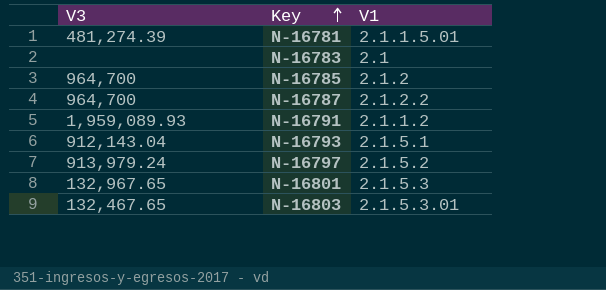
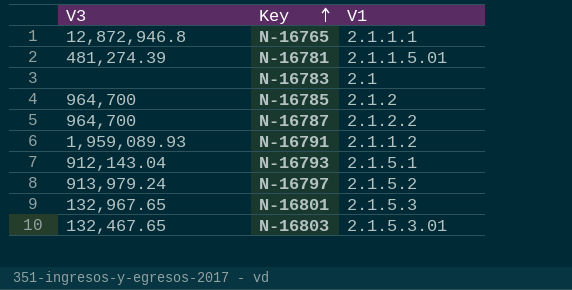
row N-16765: none -> 12,872,946.8 | 2.1.1.1

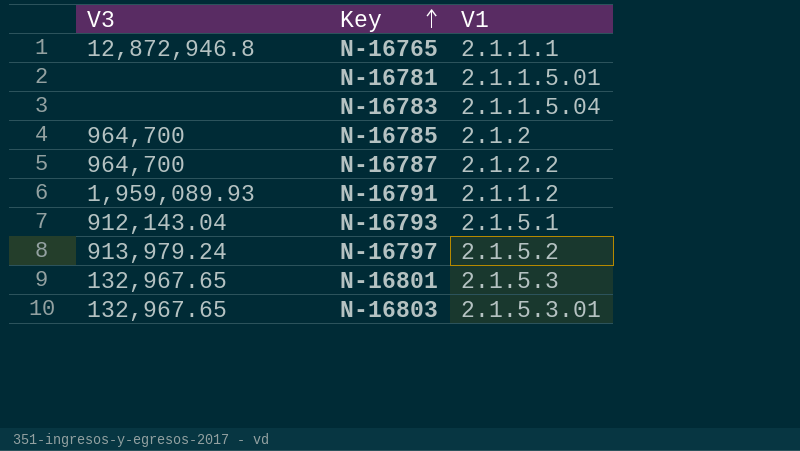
N-16781 | V3: 481,274.39 -> none
N-16783 | V1: 2.1 -> 2.1.1.5.04
N-16803 | V3: 132,467.65 -> 132,967.65

